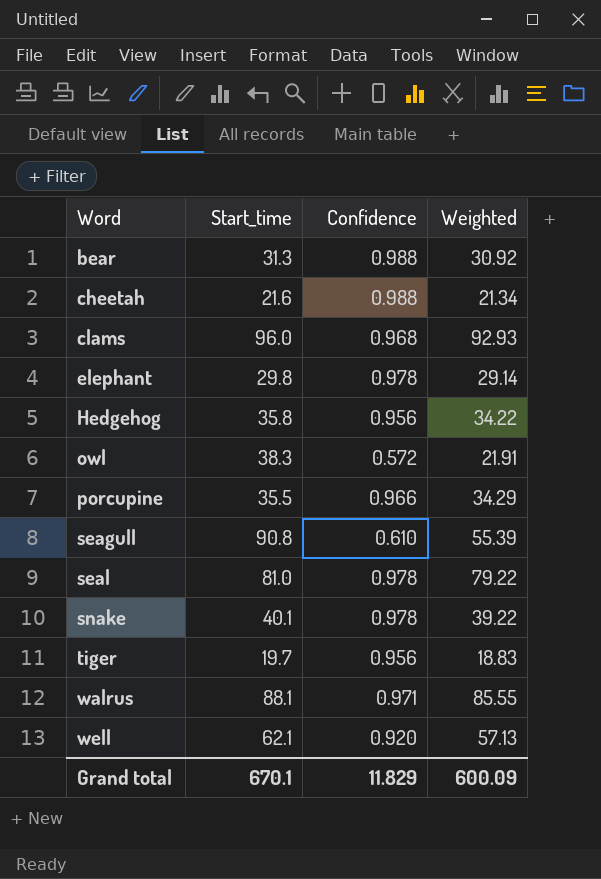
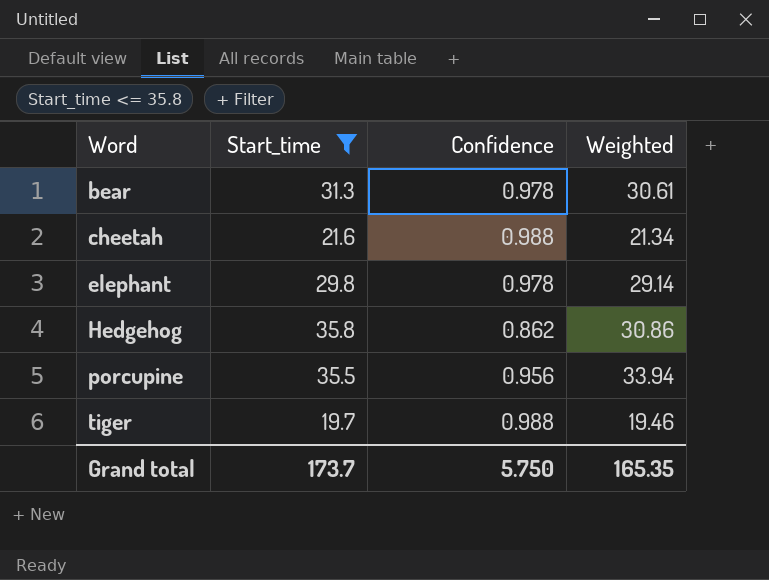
filter: none -> Start_time <= 35.8
bear | Confidence: 0.988 -> 0.978
bear | Weighted: 30.92 -> 30.61
Hedgehog | Confidence: 0.956 -> 0.862
Hedgehog | Weighted: 34.22 -> 30.86
porcupine | Confidence: 0.966 -> 0.956
porcupine | Weighted: 34.29 -> 33.94
tiger | Confidence: 0.956 -> 0.988
tiger | Weighted: 18.83 -> 19.46
Grand total | Start_time: 670.1 -> 173.7
Grand total | Confidence: 11.829 -> 5.750
Grand total | Weighted: 600.09 -> 165.35

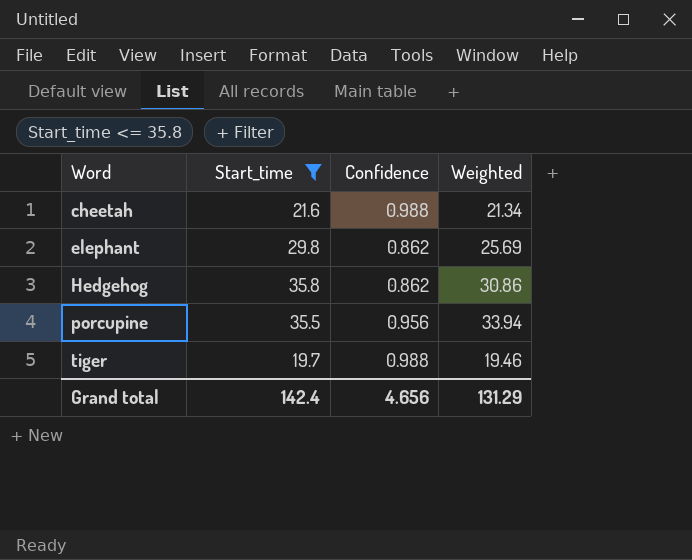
row bear: 31.3 | 0.978 | 30.61 -> none
elephant | Confidence: 0.978 -> 0.862
elephant | Weighted: 29.14 -> 25.69
Grand total | Start_time: 173.7 -> 142.4
Grand total | Confidence: 5.750 -> 4.656
Grand total | Weighted: 165.35 -> 131.29

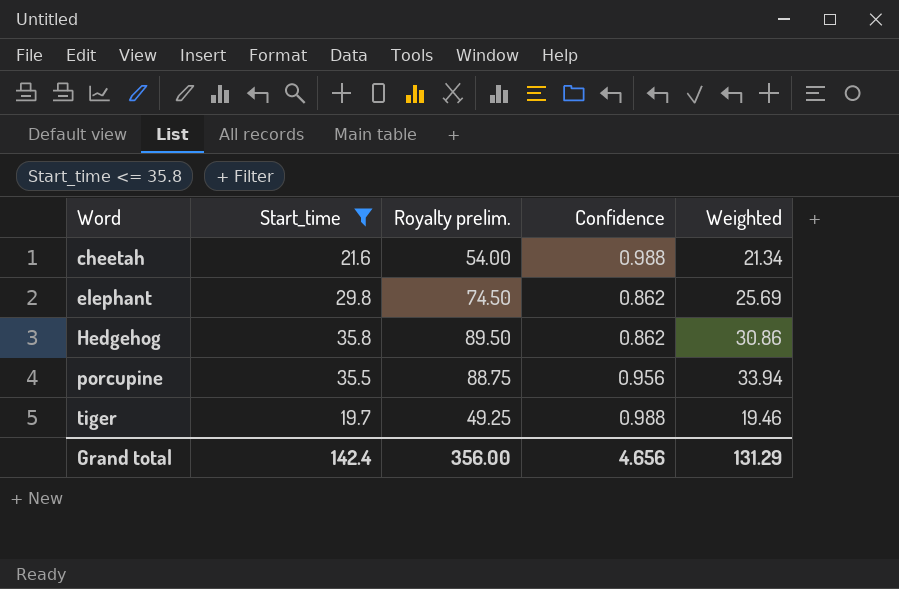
column Royalty prelim. | formula: none -> [Start_time] * 2.5

